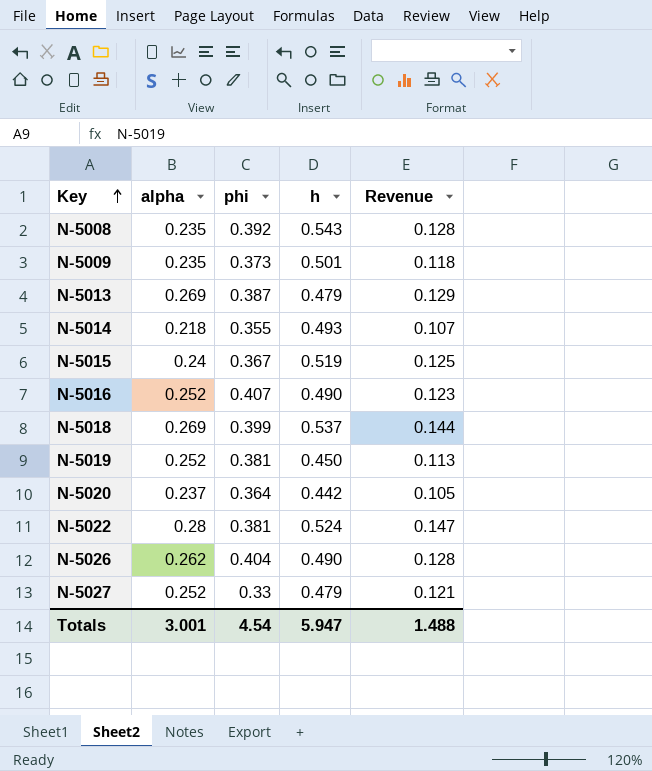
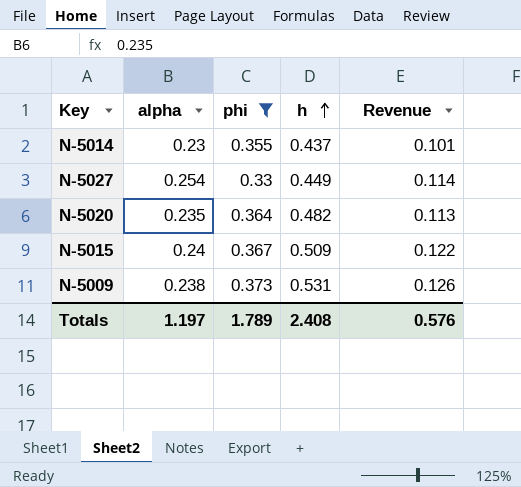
filter: none -> phi <= 0.373
row order: Key ascending -> h ascending
N-5014 | alpha: 0.218 -> 0.23
N-5014 | h: 0.493 -> 0.437
N-5014 | Revenue: 0.107 -> 0.101
N-5027 | alpha: 0.252 -> 0.254
N-5027 | h: 0.479 -> 0.449
N-5027 | Revenue: 0.121 -> 0.114
N-5020 | alpha: 0.237 -> 0.235
N-5020 | h: 0.442 -> 0.482
N-5020 | Revenue: 0.105 -> 0.113
N-5015 | h: 0.519 -> 0.509
N-5015 | Revenue: 0.125 -> 0.122
N-5009 | alpha: 0.235 -> 0.238
N-5009 | h: 0.501 -> 0.531
N-5009 | Revenue: 0.118 -> 0.126
Totals | alpha: 3.001 -> 1.197
Totals | phi: 4.54 -> 1.789
Totals | h: 5.947 -> 2.408
Totals | Revenue: 1.488 -> 0.576

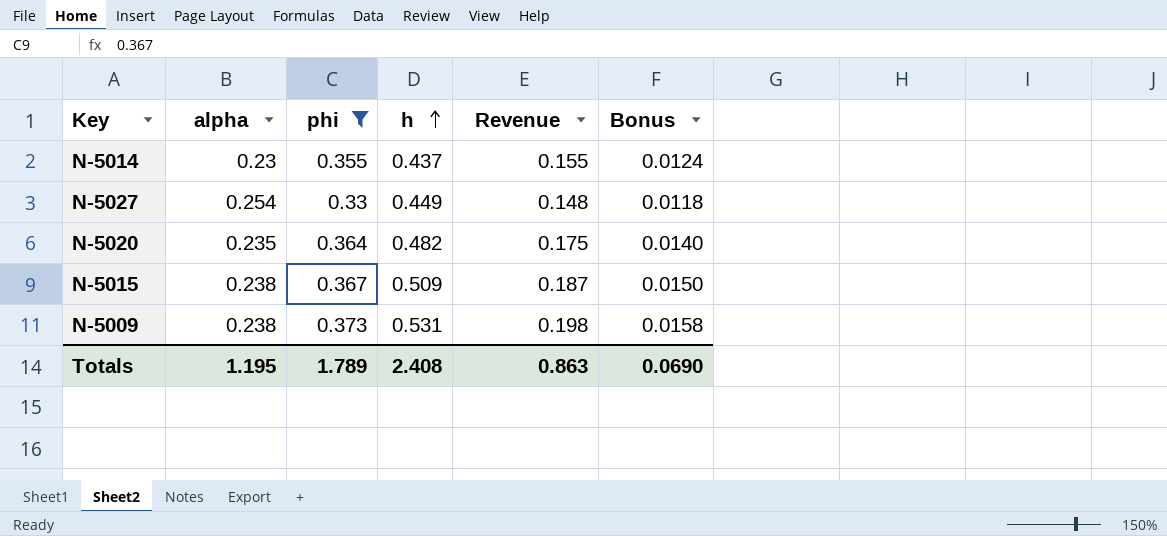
column Revenue | formula: [alpha] * [h] -> [phi] * [h]
column Bonus | formula: none -> [Revenue] * 0.08
N-5015 | alpha: 0.24 -> 0.238
Totals | alpha: 1.197 -> 1.195
Totals | Revenue: 0.576 -> 0.863

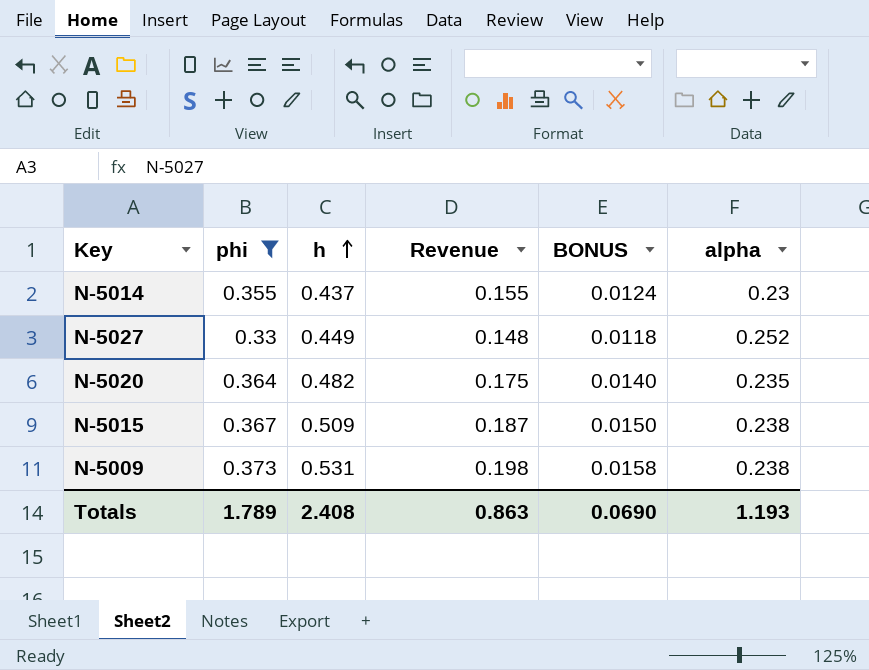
column name: Bonus -> BONUS
column alpha | position: 2 -> 6
N-5027 | alpha: 0.254 -> 0.252
Totals | alpha: 1.195 -> 1.193

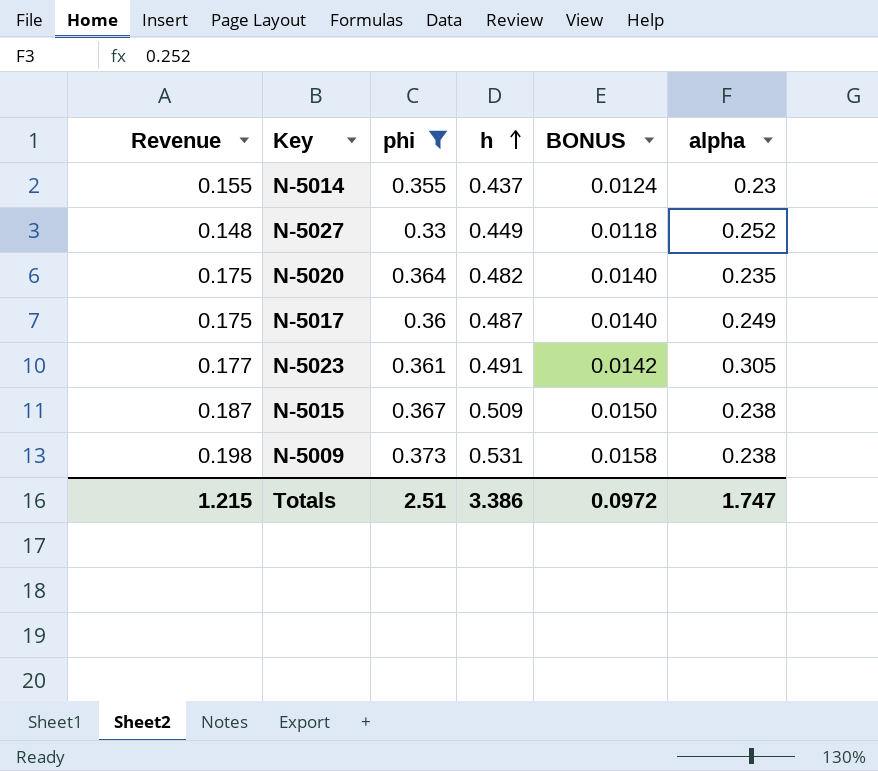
column Revenue | position: 4 -> 1
row N-5017: none -> 0.175 | 0.36 | 0.487 | 0.0140 | 0.249
row N-5023: none -> 0.177 | 0.361 | 0.491 | 0.0142 | 0.305
Totals | Revenue: 0.863 -> 1.215
Totals | phi: 1.789 -> 2.51
Totals | h: 2.408 -> 3.386
Totals | BONUS: 0.0690 -> 0.0972
Totals | alpha: 1.193 -> 1.747

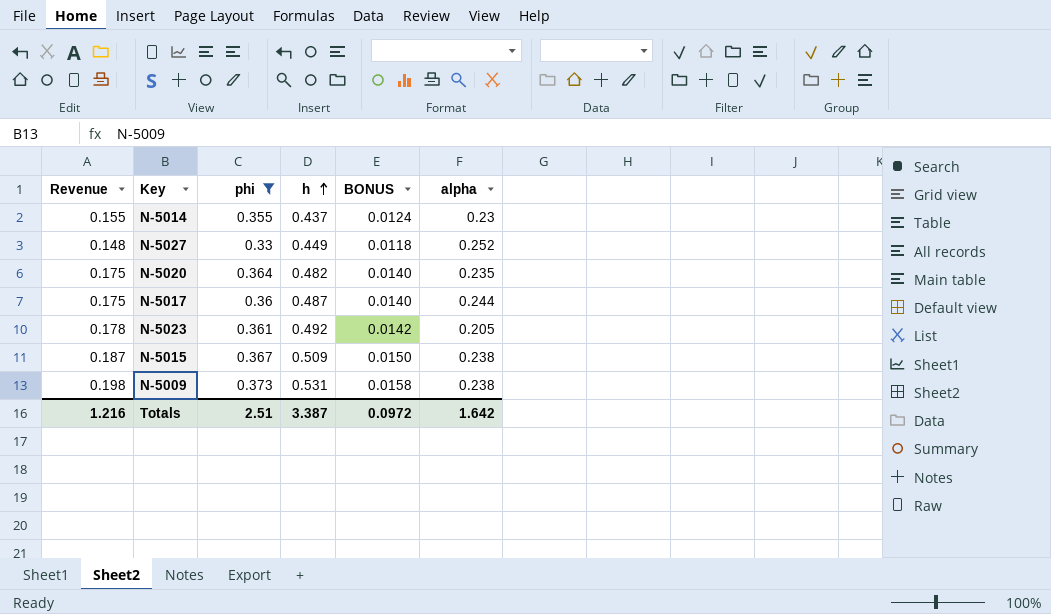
N-5017 | alpha: 0.249 -> 0.244
N-5023 | Revenue: 0.177 -> 0.178
N-5023 | h: 0.491 -> 0.492
N-5023 | alpha: 0.305 -> 0.205
Totals | Revenue: 1.215 -> 1.216
Totals | h: 3.386 -> 3.387
Totals | alpha: 1.747 -> 1.642

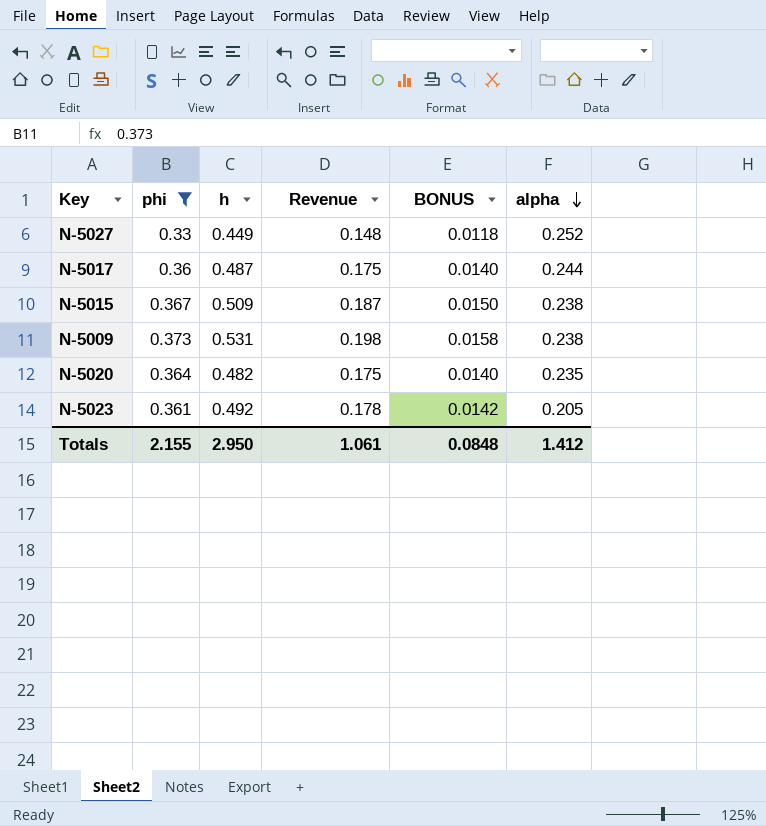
row order: h ascending -> alpha descending
column Revenue | position: 1 -> 4
row N-5014: 0.155 | 0.355 | 0.437 | 0.0124 | 0.23 -> none
Totals | phi: 2.51 -> 2.155
Totals | h: 3.387 -> 2.950
Totals | Revenue: 1.216 -> 1.061
Totals | BONUS: 0.0972 -> 0.0848
Totals | alpha: 1.642 -> 1.412

